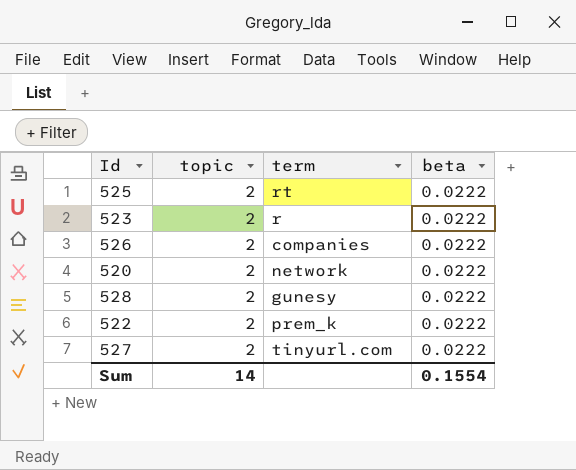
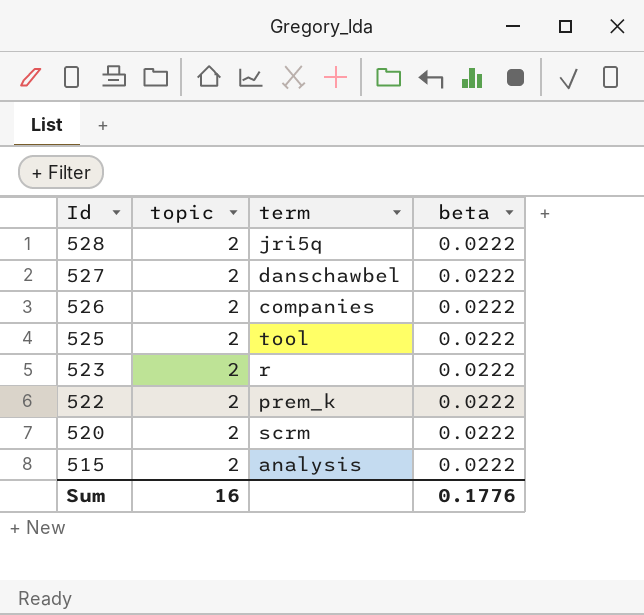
row order: none -> Id descending
528 | term: gunesy -> jri5q
527 | term: tinyurl.com -> danschawbel
525 | term: rt -> tool
520 | term: network -> scrm
row 515: none -> 2 | analysis | 0.0222
Sum | topic: 14 -> 16
Sum | beta: 0.1554 -> 0.1776

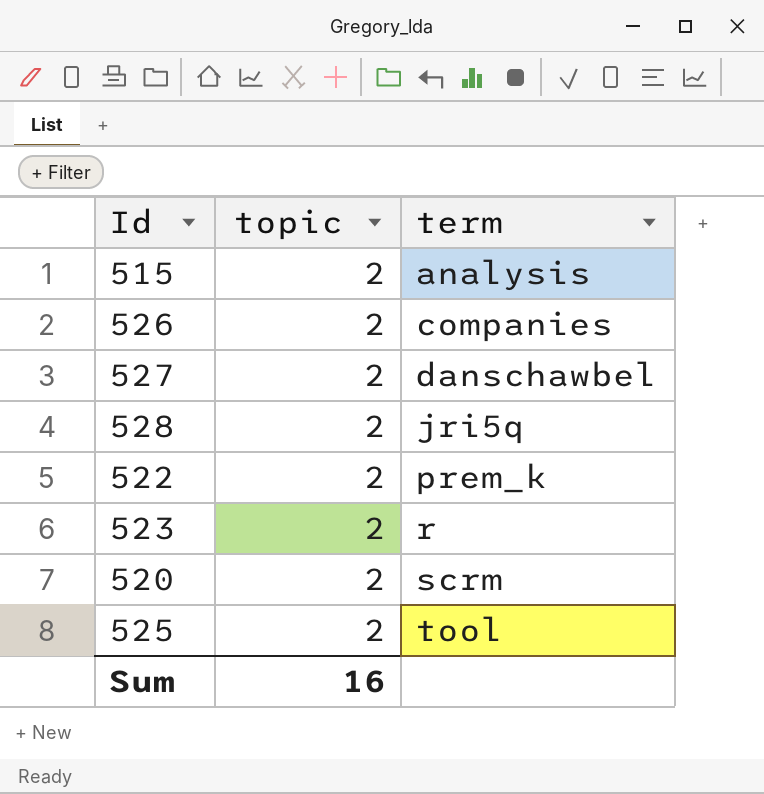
row order: Id descending -> term ascending
column beta | position: 4 -> none

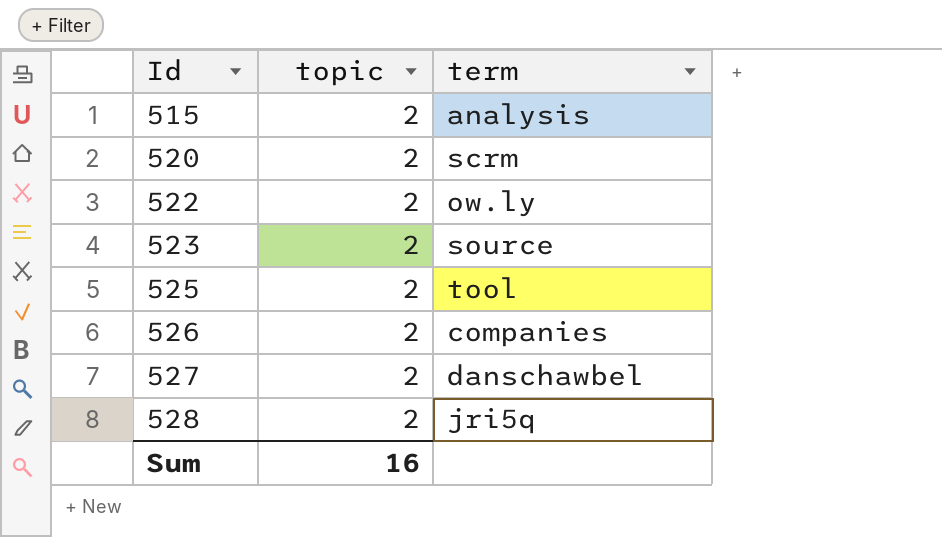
row order: term ascending -> Id ascending
522 | term: prem_k -> ow.ly
523 | term: r -> source

